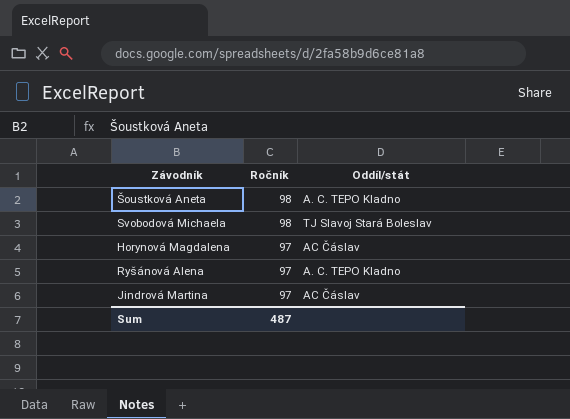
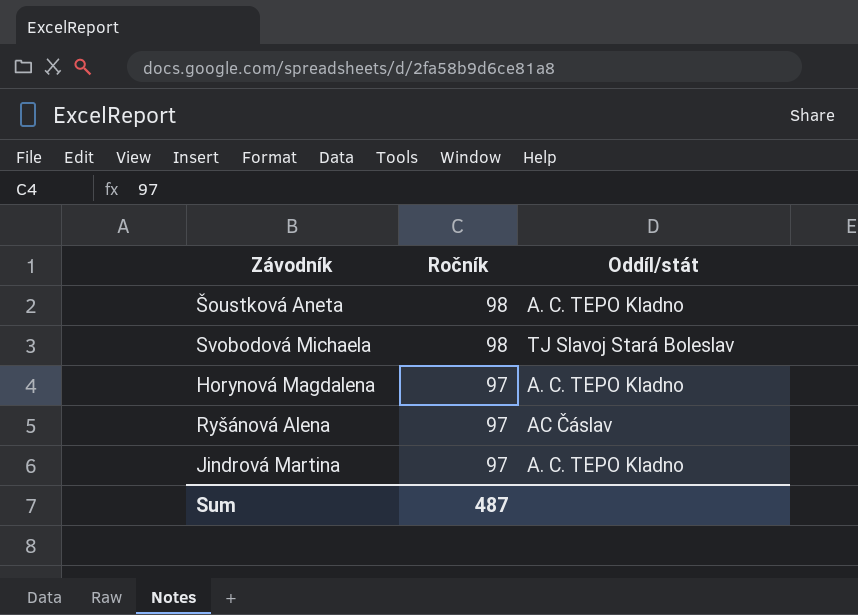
Horynová Magdalena | Oddíl/stát: AC Čáslav -> A. C. TEPO Kladno
Ryšánová Alena | Oddíl/stát: A. C. TEPO Kladno -> AC Čáslav
Jindrová Martina | Oddíl/stát: AC Čáslav -> A. C. TEPO Kladno

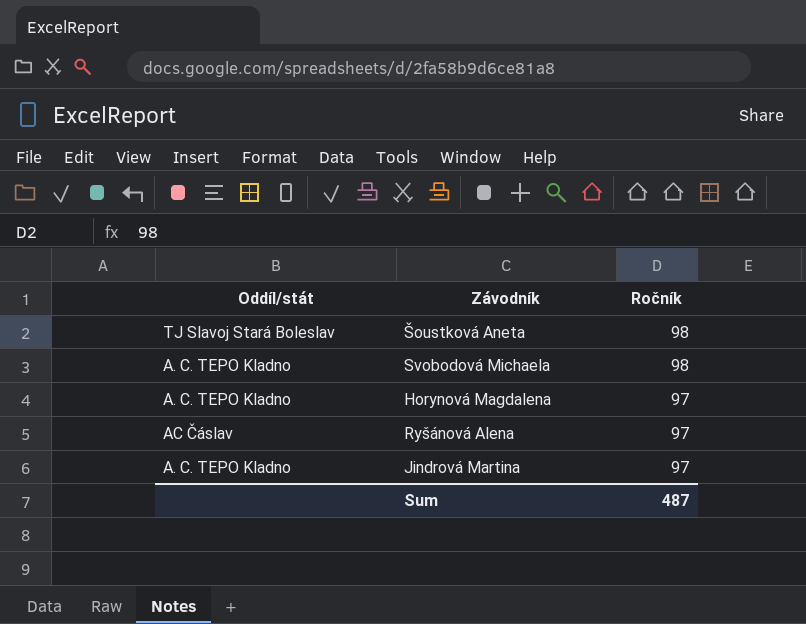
column Oddíl/stát | position: 3 -> 1
Šoustková Aneta | Oddíl/stát: A. C. TEPO Kladno -> TJ Slavoj Stará Boleslav
Svobodová Michaela | Oddíl/stát: TJ Slavoj Stará Boleslav -> A. C. TEPO Kladno

